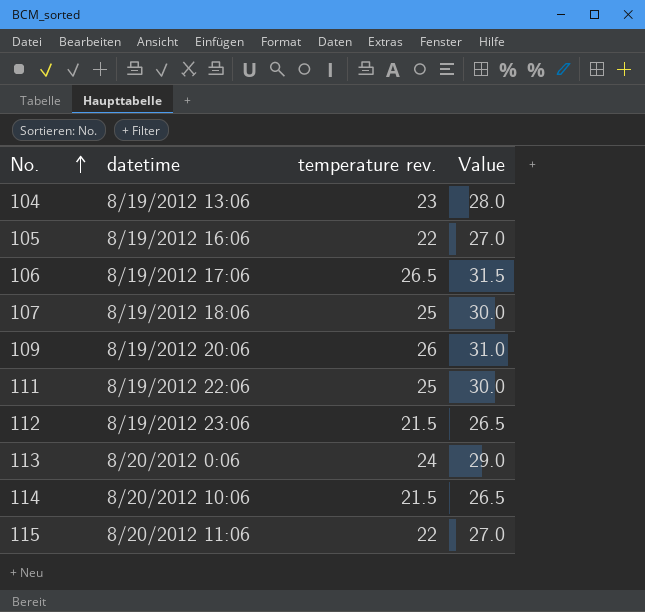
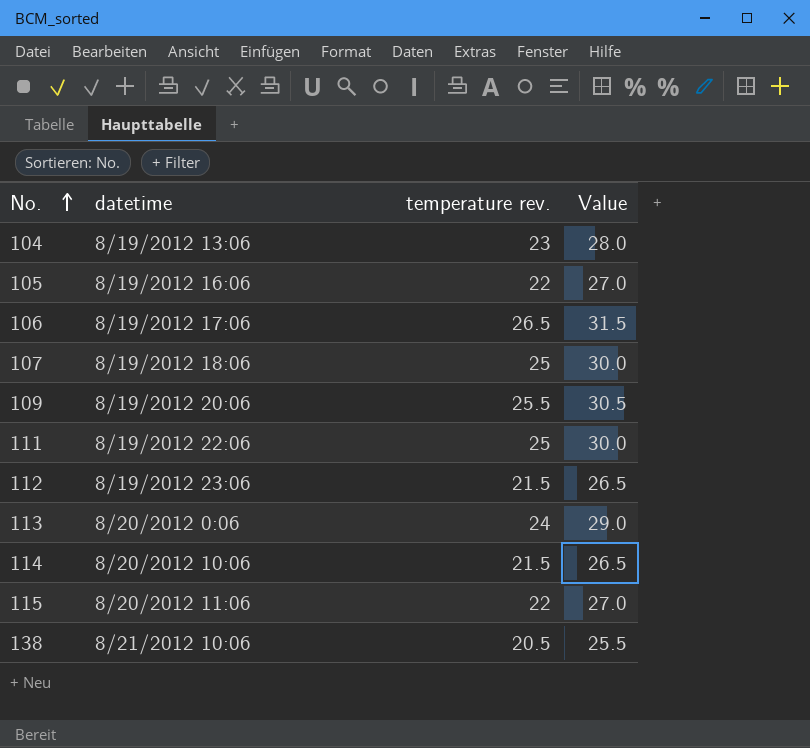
109 | temperature rev.: 26 -> 25.5
109 | Value: 31.0 -> 30.5
row 138: none -> 8/21/2012 10:06 | 20.5 | 25.5

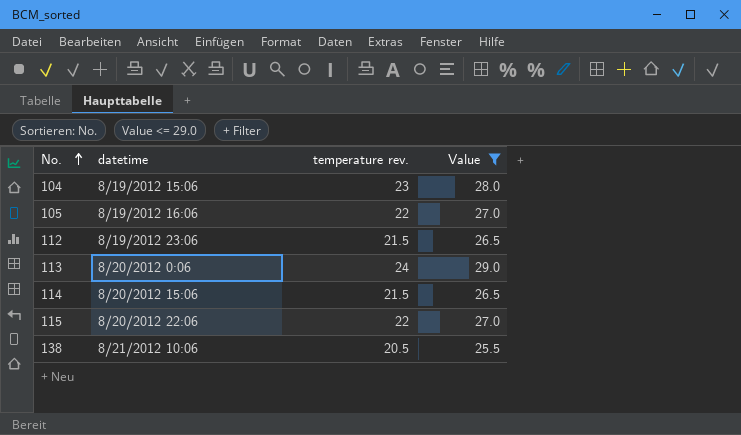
filter: none -> Value <= 29.0
104 | datetime: 8/19/2012 13:06 -> 8/19/2012 15:06
114 | datetime: 8/20/2012 10:06 -> 8/20/2012 15:06
115 | datetime: 8/20/2012 11:06 -> 8/20/2012 22:06

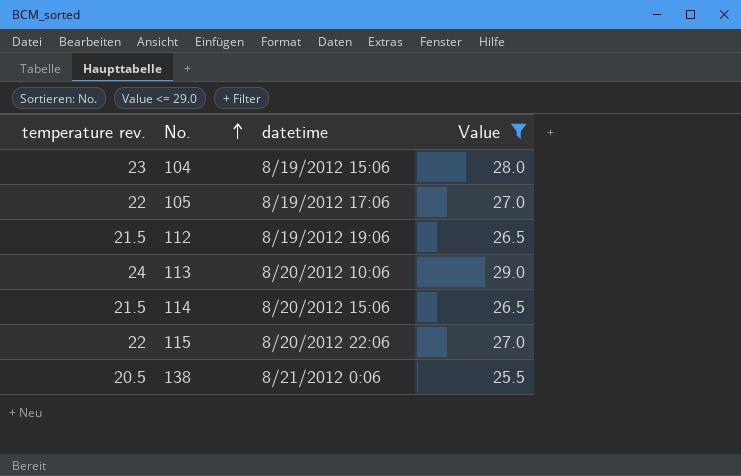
column temperature rev. | position: 3 -> 1
105 | datetime: 8/19/2012 16:06 -> 8/19/2012 17:06
112 | datetime: 8/19/2012 23:06 -> 8/19/2012 19:06
113 | datetime: 8/20/2012 0:06 -> 8/20/2012 10:06
138 | datetime: 8/21/2012 10:06 -> 8/21/2012 0:06

